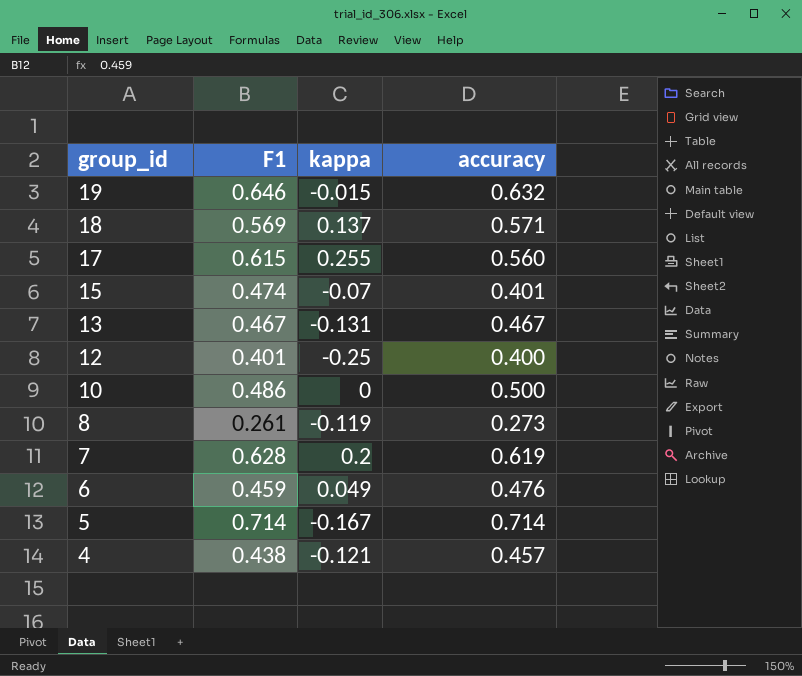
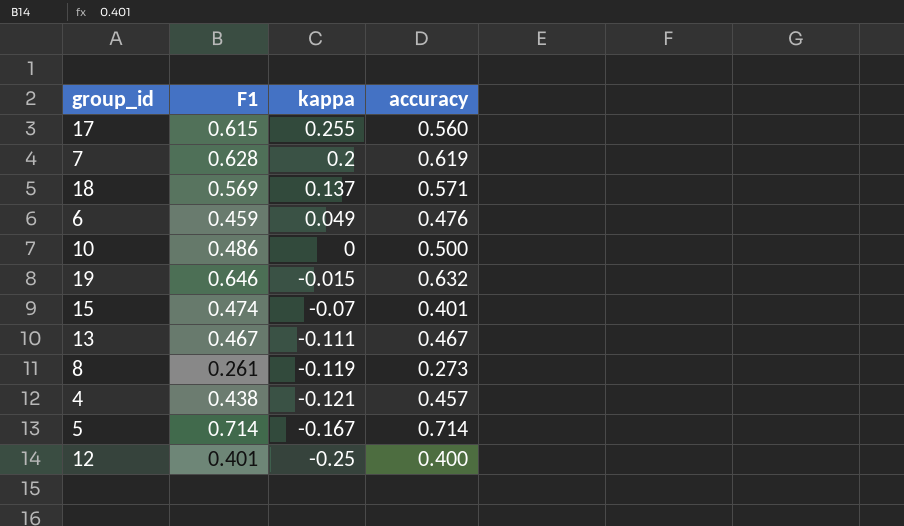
row order: group_id descending -> kappa descending
13 | kappa: -0.131 -> -0.111

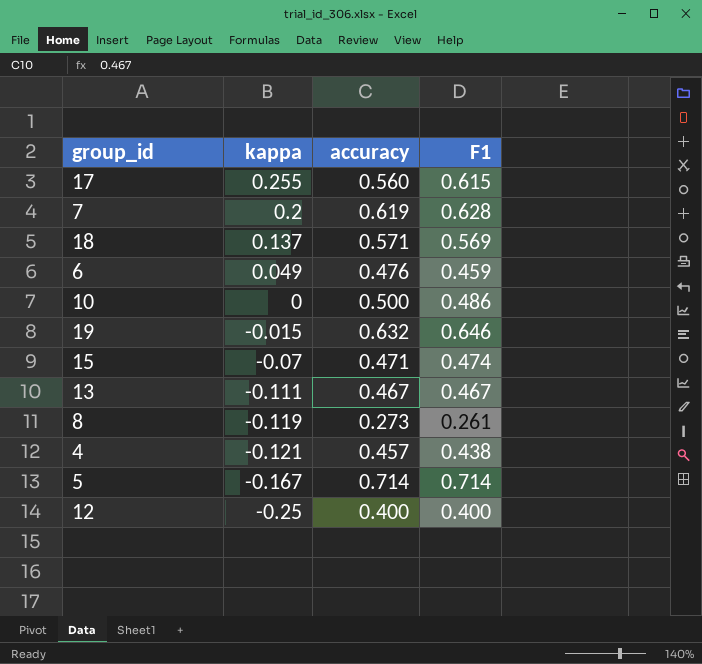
column F1 | position: 2 -> 4
15 | accuracy: 0.401 -> 0.471
12 | F1: 0.401 -> 0.400

